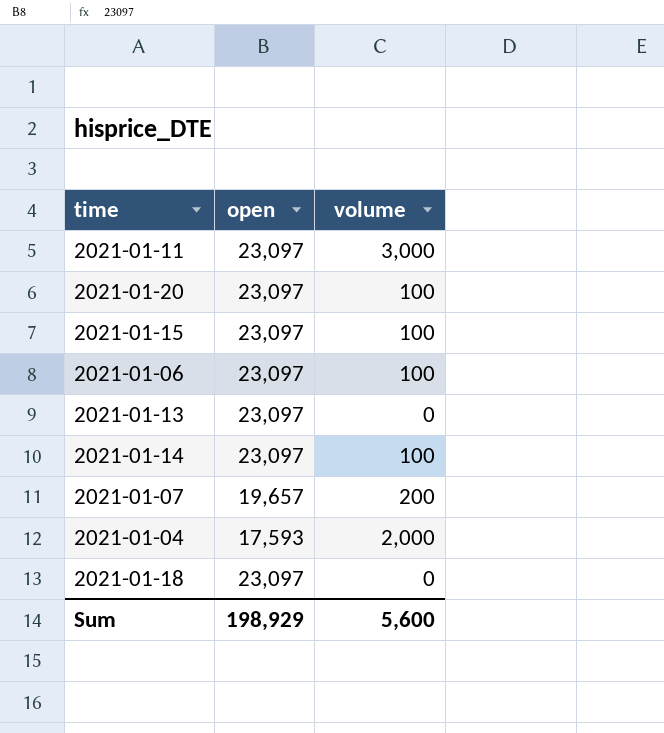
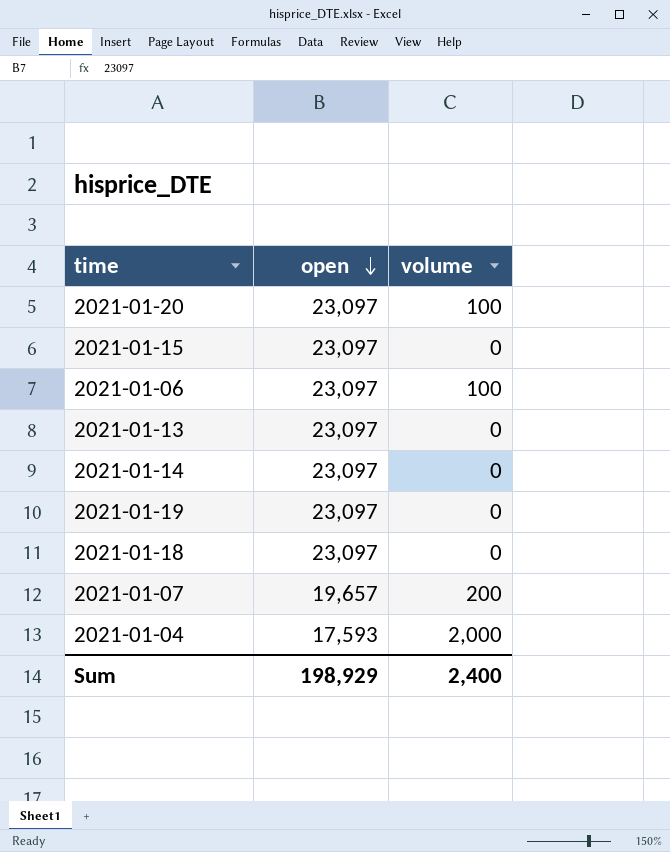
row order: none -> open descending
row 2021-01-11: 23,097 | 3,000 -> none
2021-01-15 | volume: 100 -> 0
2021-01-14 | volume: 100 -> 0
row 2021-01-19: none -> 23,097 | 0
Sum | volume: 5,600 -> 2,400

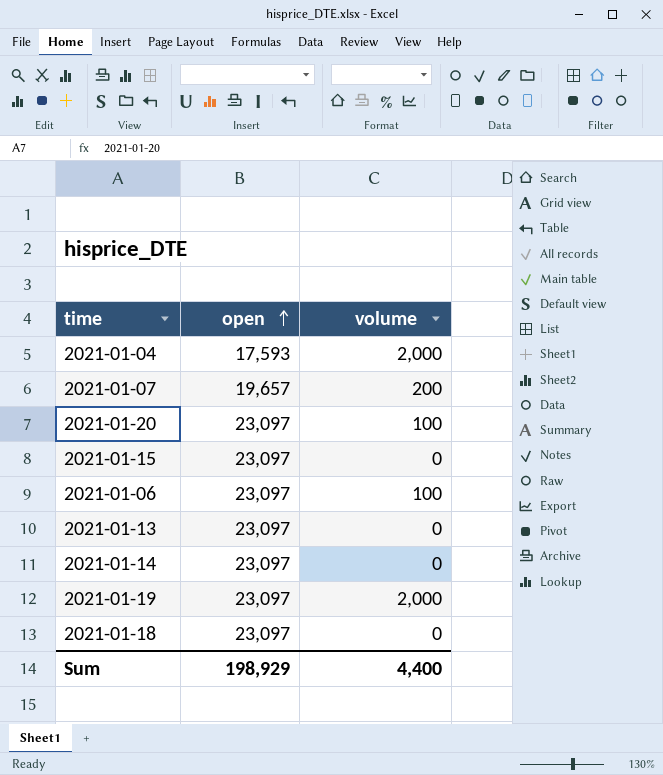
row order: open descending -> open ascending
2021-01-19 | volume: 0 -> 2,000
Sum | volume: 2,400 -> 4,400

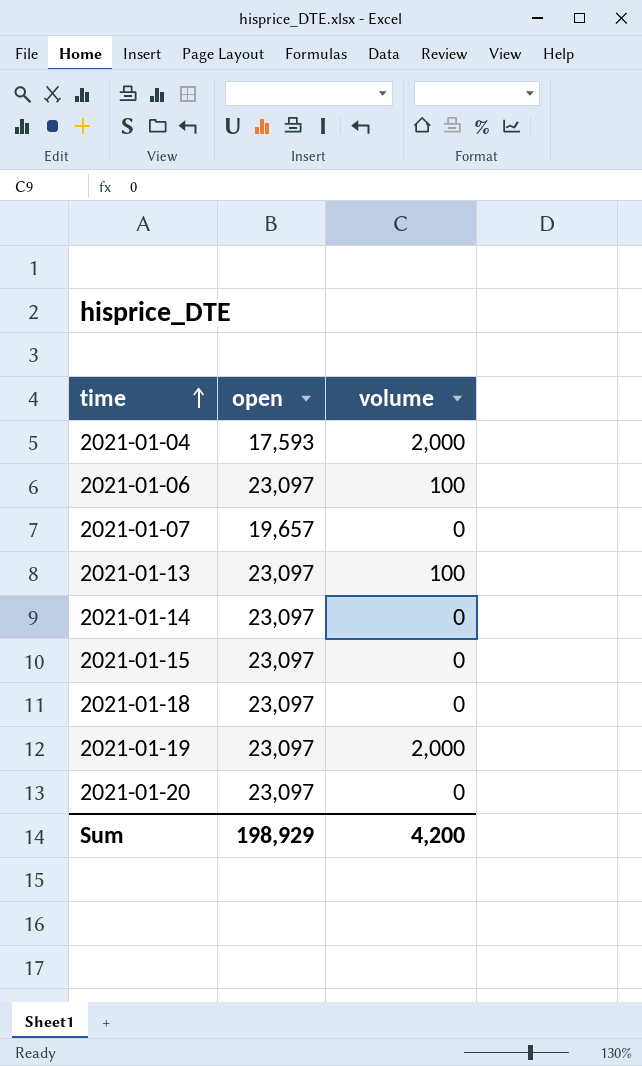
row order: open ascending -> time ascending
2021-01-07 | volume: 200 -> 0
2021-01-13 | volume: 0 -> 100
2021-01-20 | volume: 100 -> 0
Sum | volume: 4,400 -> 4,200

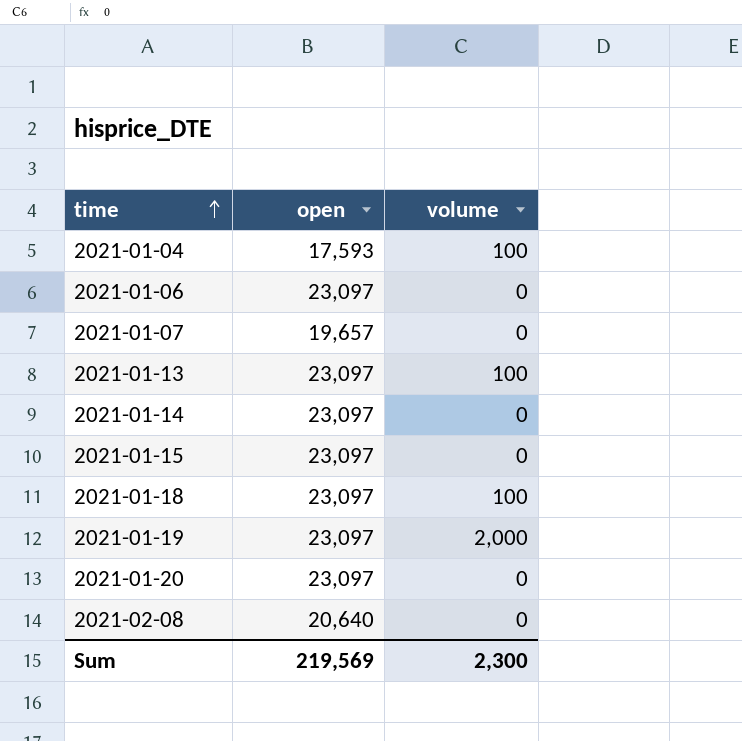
2021-01-04 | volume: 2,000 -> 100
2021-01-06 | volume: 100 -> 0
2021-01-18 | volume: 0 -> 100
row 2021-02-08: none -> 20,640 | 0
Sum | open: 198,929 -> 219,569
Sum | volume: 4,200 -> 2,300

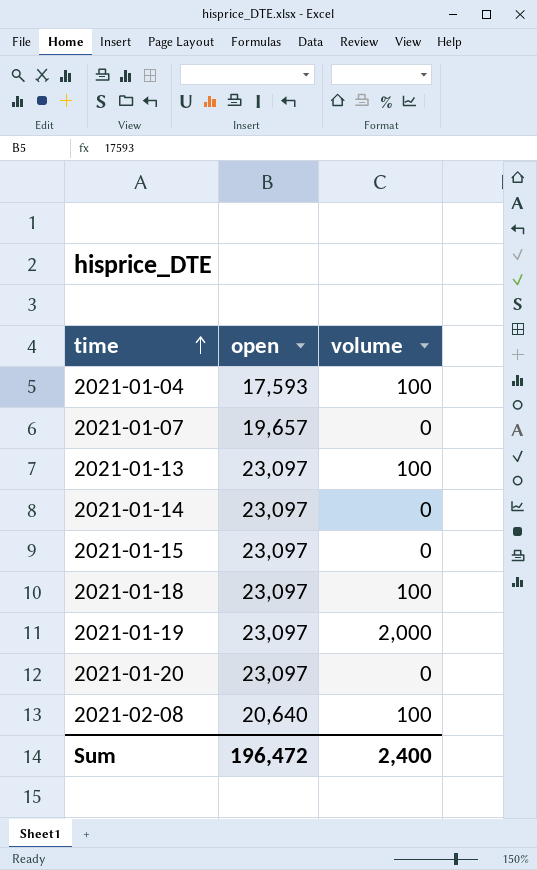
row 2021-01-06: 23,097 | 0 -> none
2021-02-08 | volume: 0 -> 100
Sum | open: 219,569 -> 196,472
Sum | volume: 2,300 -> 2,400

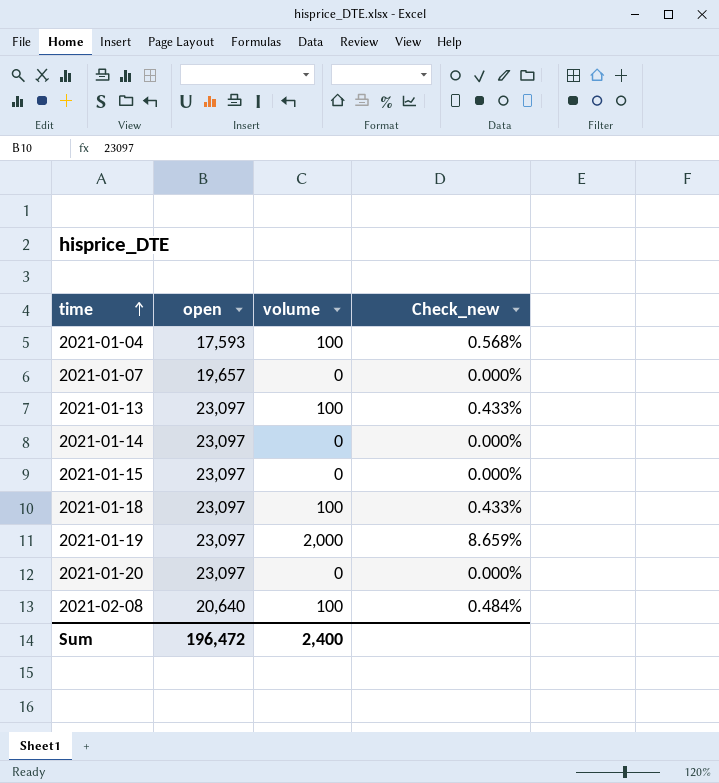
column Check_new | formula: none -> [volume] / [open]

